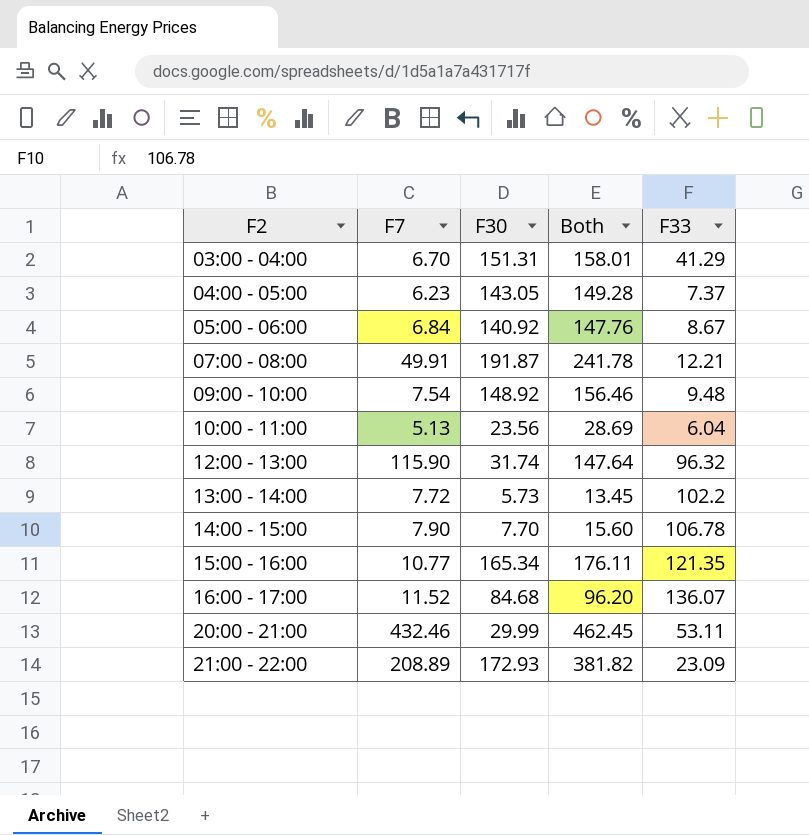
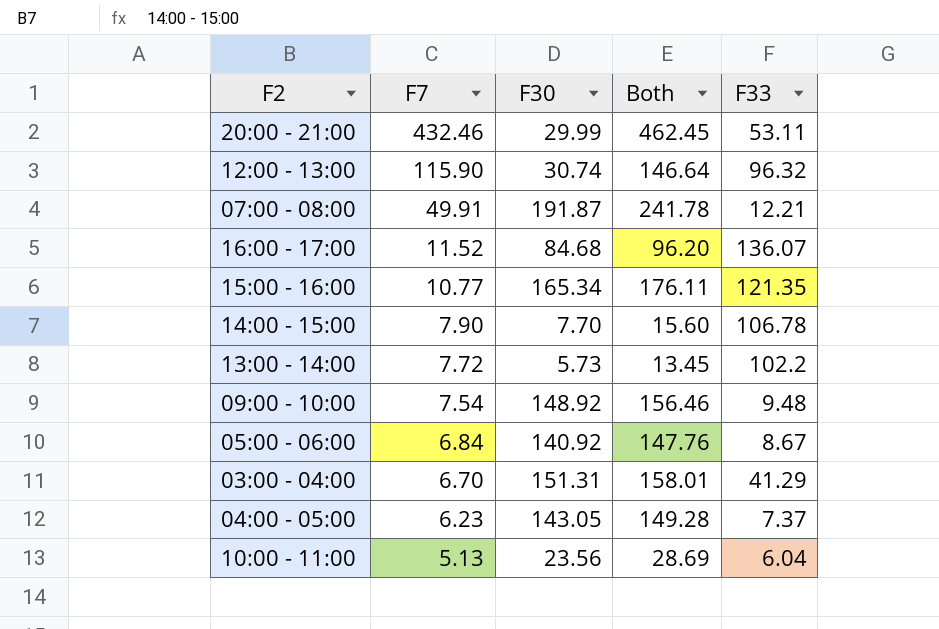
row order: F2 ascending -> F7 descending
row 21:00 - 22:00: 208.89 | 172.93 | 381.82 | 23.09 -> none
12:00 - 13:00 | F30: 31.74 -> 30.74
12:00 - 13:00 | Both: 147.64 -> 146.64

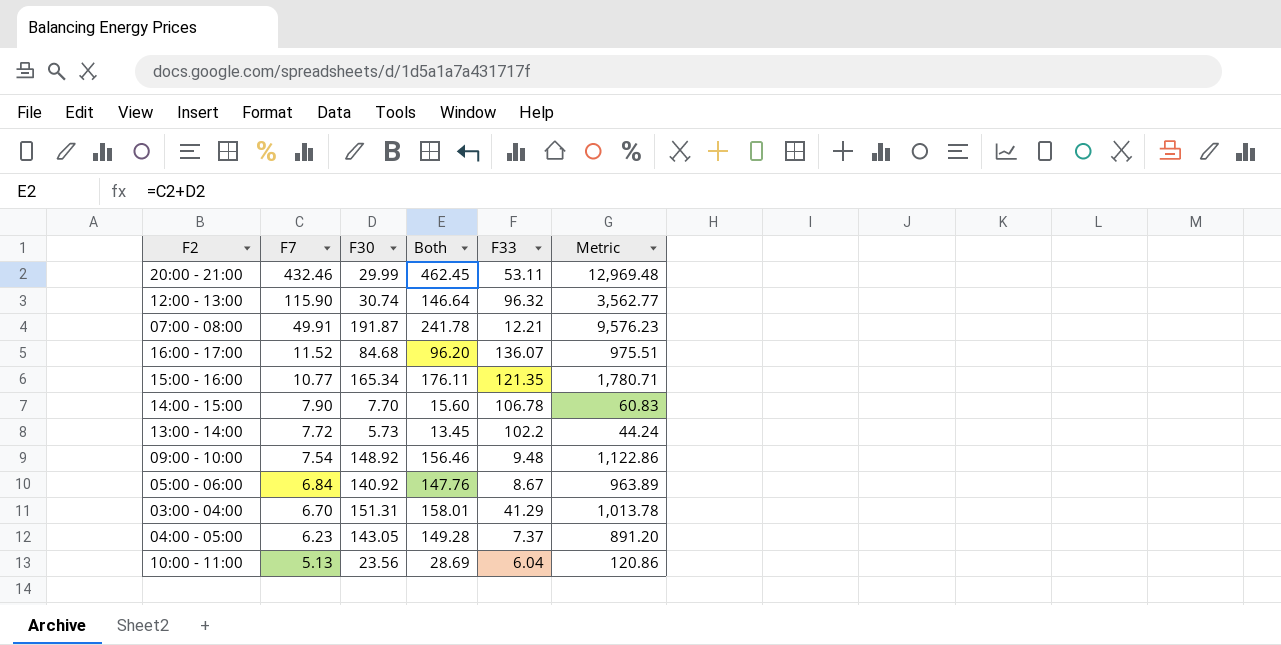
column Metric | formula: none -> [F7] * [F30]

